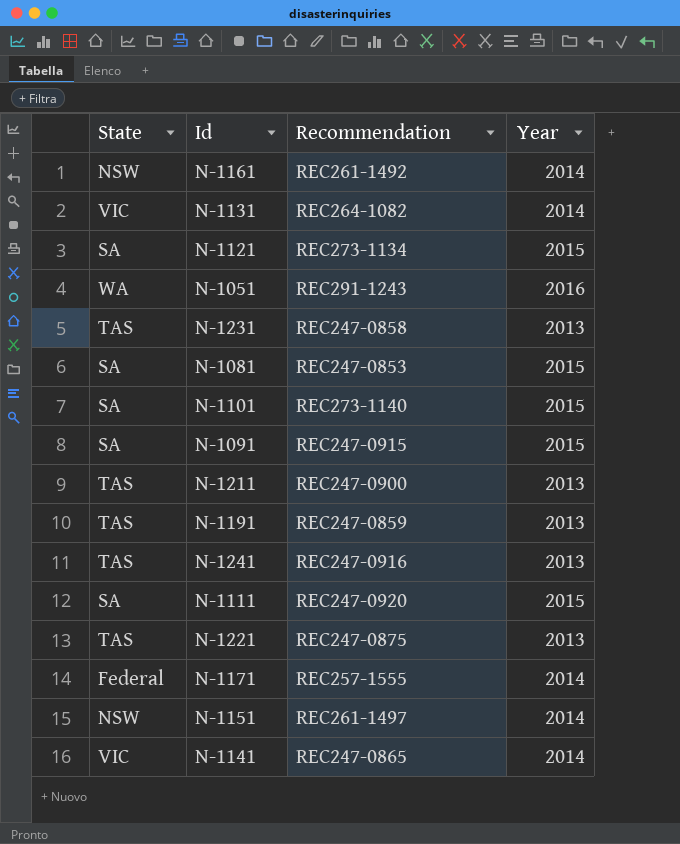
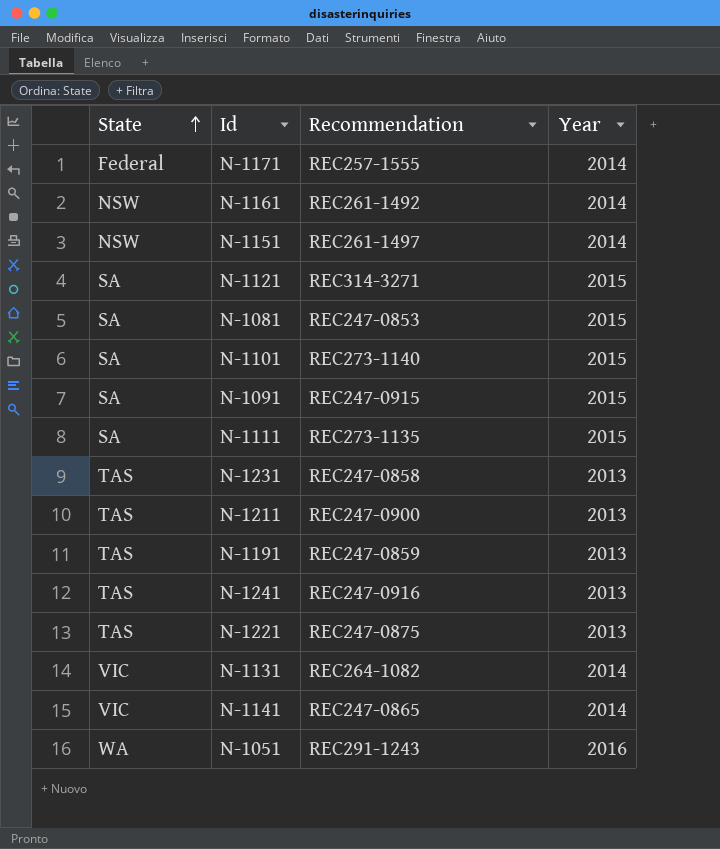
row order: none -> State ascending
N-1121 | Recommendation: REC273-1134 -> REC314-3271
N-1111 | Recommendation: REC247-0920 -> REC273-1135

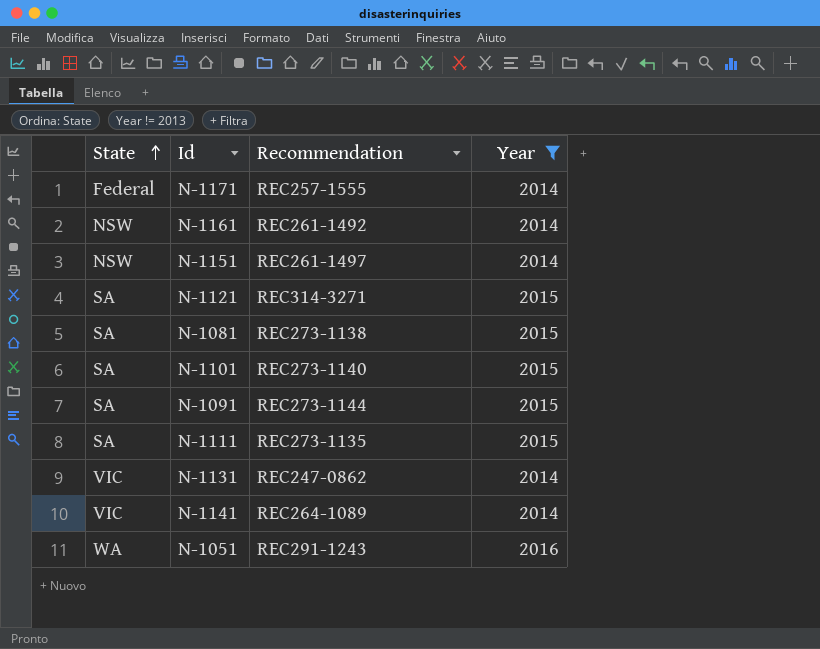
filter: none -> Year != 2013
N-1081 | Recommendation: REC247-0853 -> REC273-1138
N-1091 | Recommendation: REC247-0915 -> REC273-1144
N-1131 | Recommendation: REC264-1082 -> REC247-0862
N-1141 | Recommendation: REC247-0865 -> REC264-1089

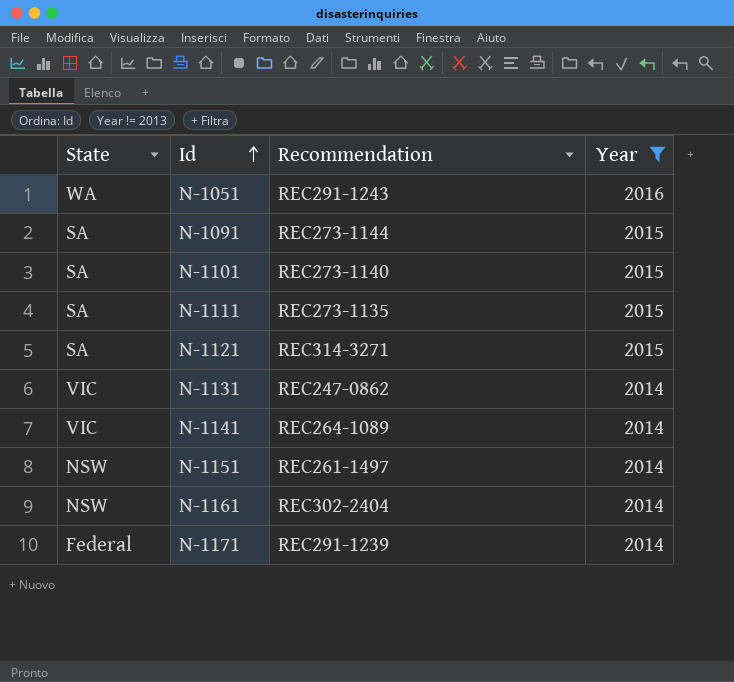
row order: State ascending -> Id ascending
row N-1081: SA | REC273-1138 | 2015 -> none
N-1161 | Recommendation: REC261-1492 -> REC302-2404
N-1171 | Recommendation: REC257-1555 -> REC291-1239

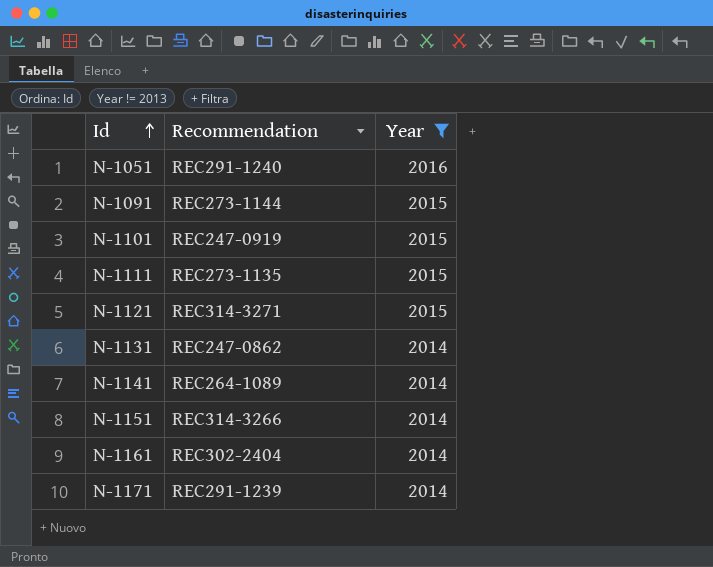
column State | position: 1 -> none
N-1051 | Recommendation: REC291-1243 -> REC291-1240
N-1101 | Recommendation: REC273-1140 -> REC247-0919
N-1151 | Recommendation: REC261-1497 -> REC314-3266

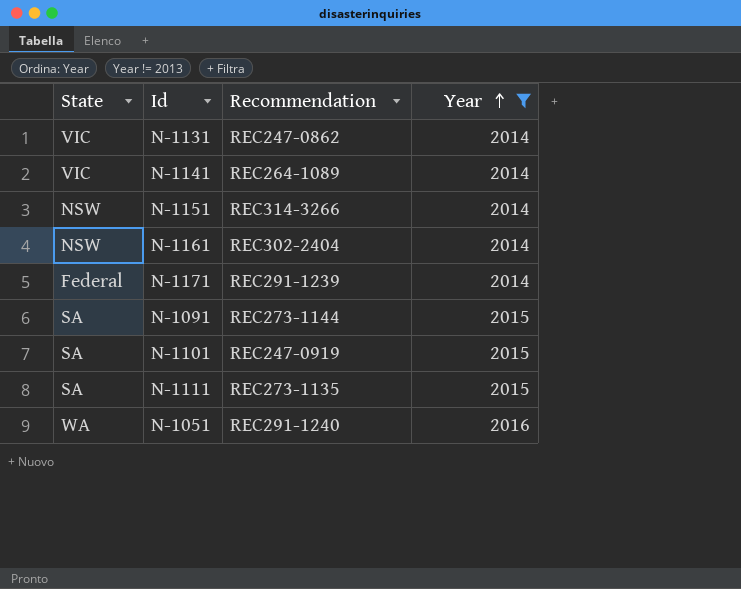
row order: Id ascending -> Year ascending
column State | position: none -> 1
row N-1121: REC314-3271 | 2015 -> none

